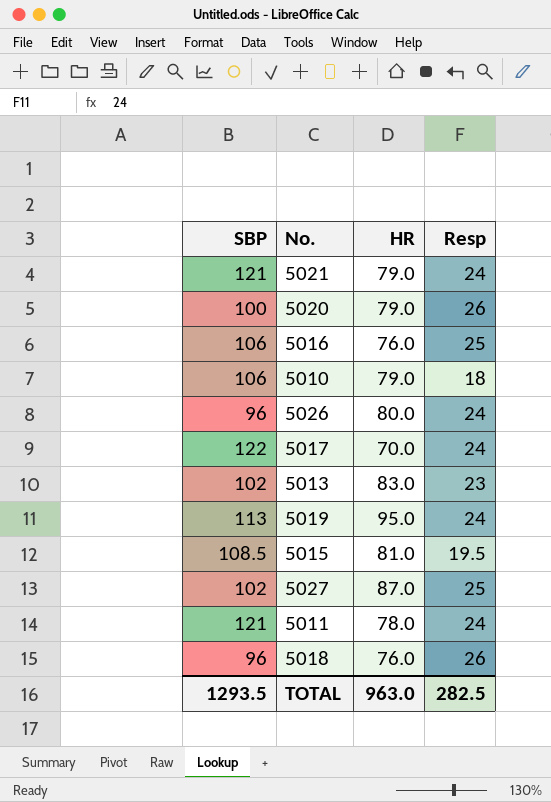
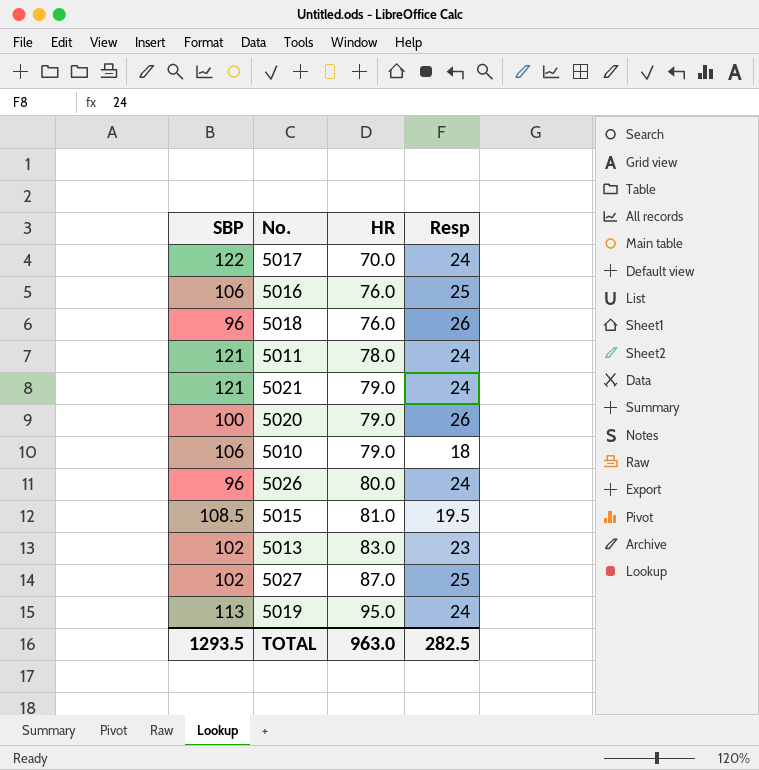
row order: none -> HR ascending

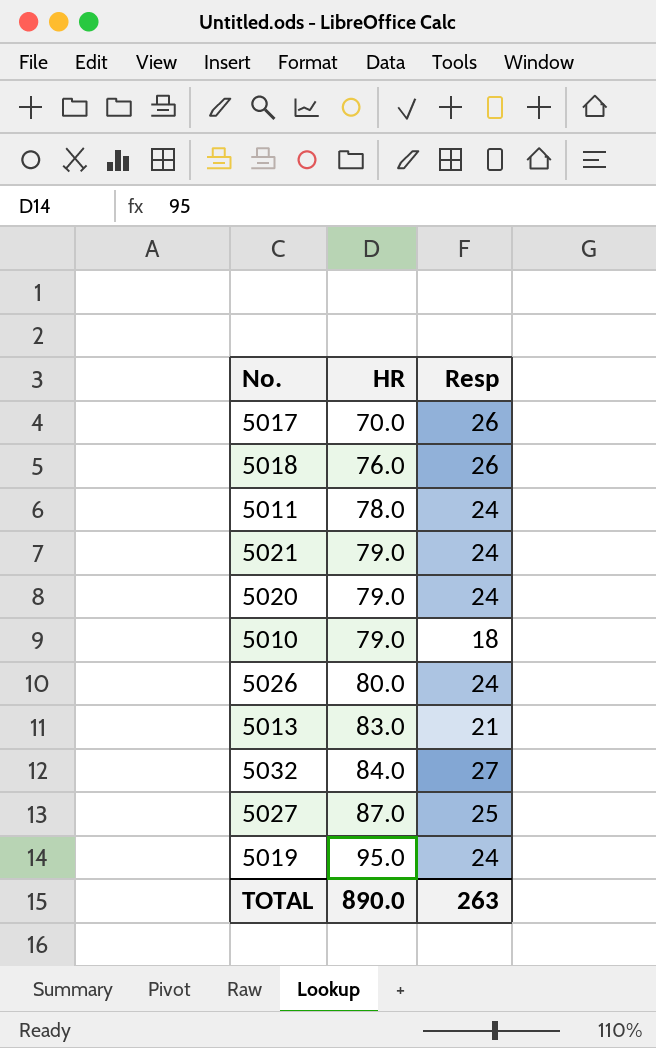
column SBP | position: 1 -> none
row 5016: 106 | 76.0 | 25 -> none
row 5015: 108.5 | 81.0 | 19.5 -> none
5017 | Resp: 24 -> 26
5020 | Resp: 26 -> 24
5013 | Resp: 23 -> 21
row 5032: none -> 84.0 | 27
TOTAL | HR: 963.0 -> 890.0
TOTAL | Resp: 282.5 -> 263

